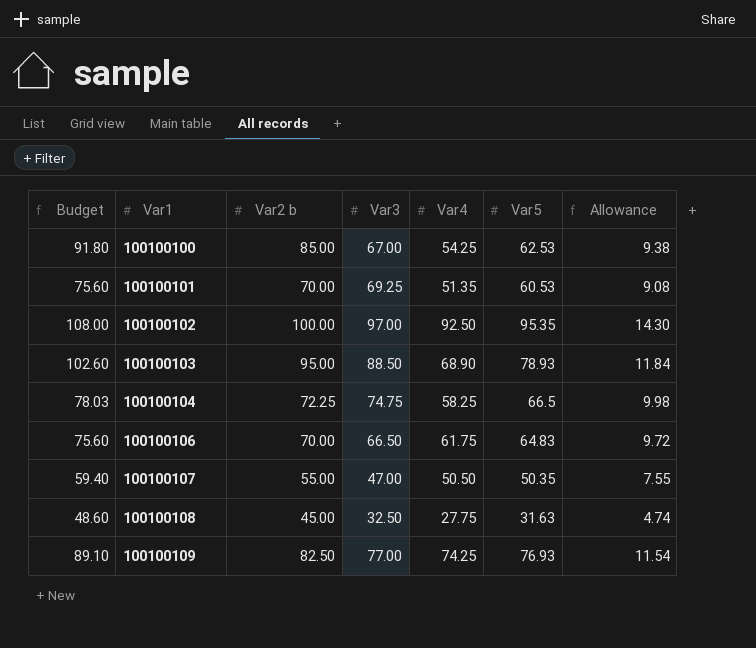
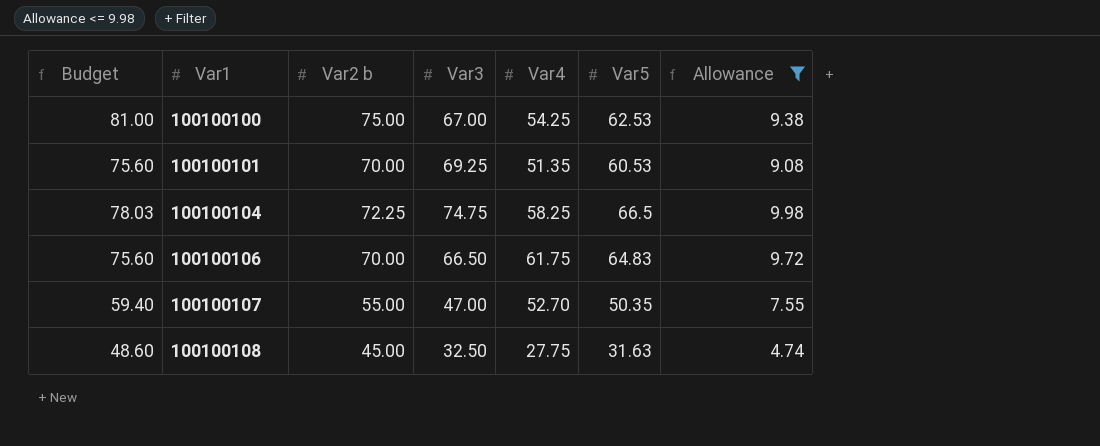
filter: none -> Allowance <= 9.98
100100100 | Budget: 91.80 -> 81.00
100100100 | Var2 b: 85.00 -> 75.00
100100107 | Var4: 50.50 -> 52.70

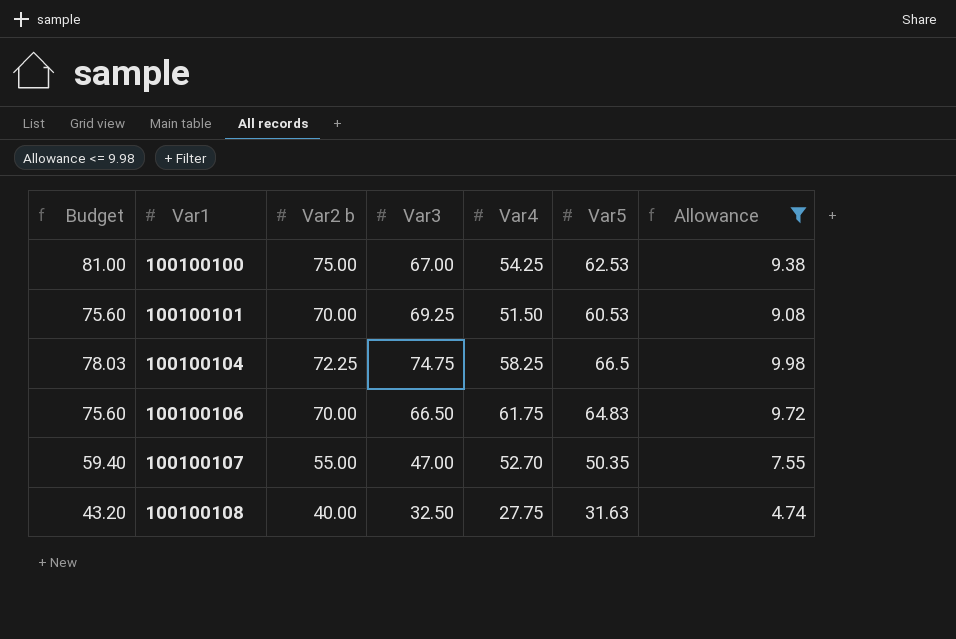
100100101 | Var4: 51.35 -> 51.50
100100108 | Budget: 48.60 -> 43.20
100100108 | Var2 b: 45.00 -> 40.00

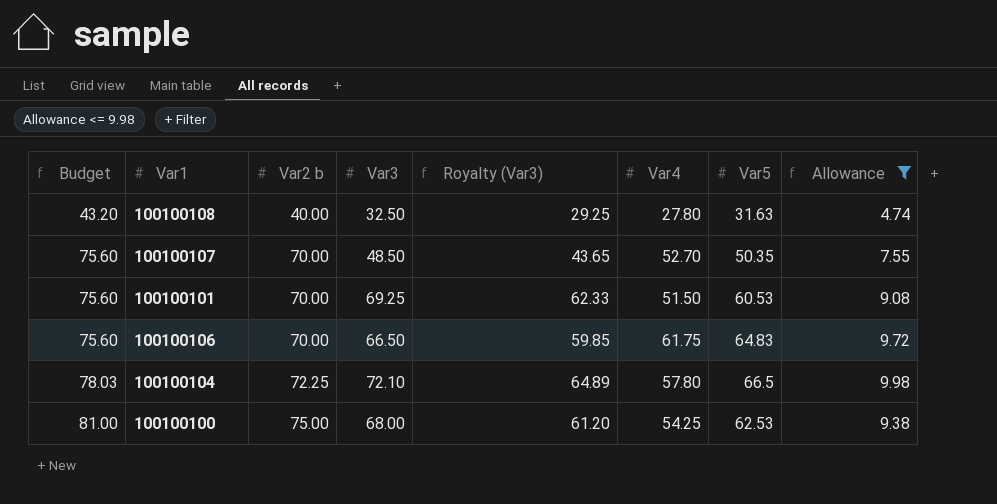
row order: Var1 ascending -> Budget ascending
column Royalty (Var3) | formula: none -> [Var3] * 0.9
100100108 | Var4: 27.75 -> 27.80
100100107 | Budget: 59.40 -> 75.60
100100107 | Var2 b: 55.00 -> 70.00
100100107 | Var3: 47.00 -> 48.50
100100104 | Var3: 74.75 -> 72.10
100100104 | Var4: 58.25 -> 57.80
100100100 | Var3: 67.00 -> 68.00

